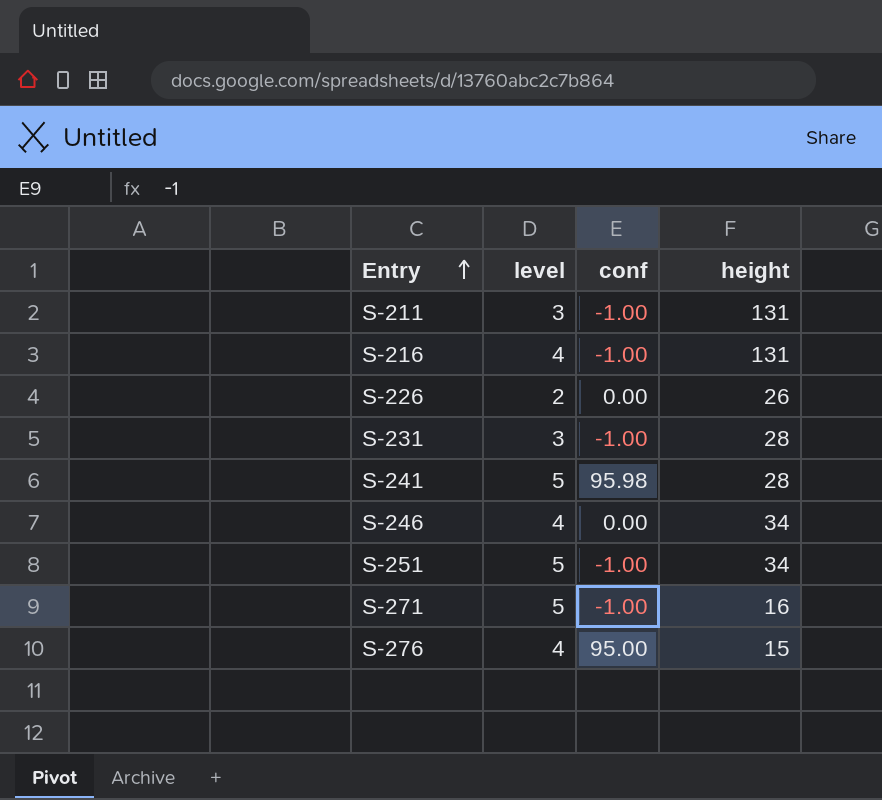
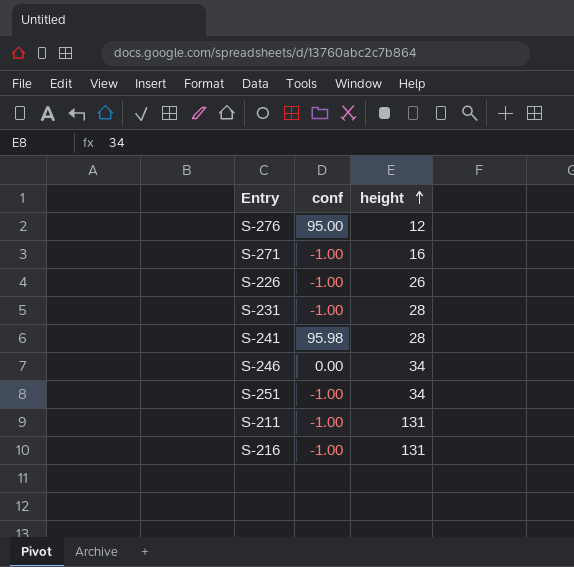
row order: Entry ascending -> height ascending
column level | position: 2 -> none
S-276 | height: 15 -> 12
S-226 | conf: 0.00 -> -1.00

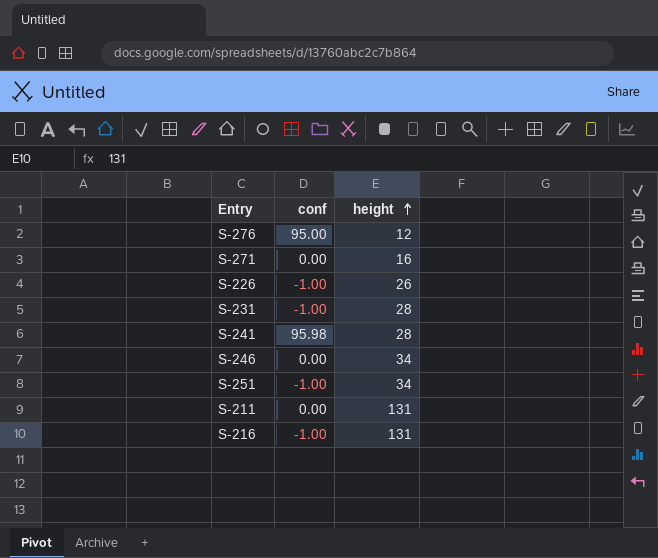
S-271 | conf: -1.00 -> 0.00
S-211 | conf: -1.00 -> 0.00

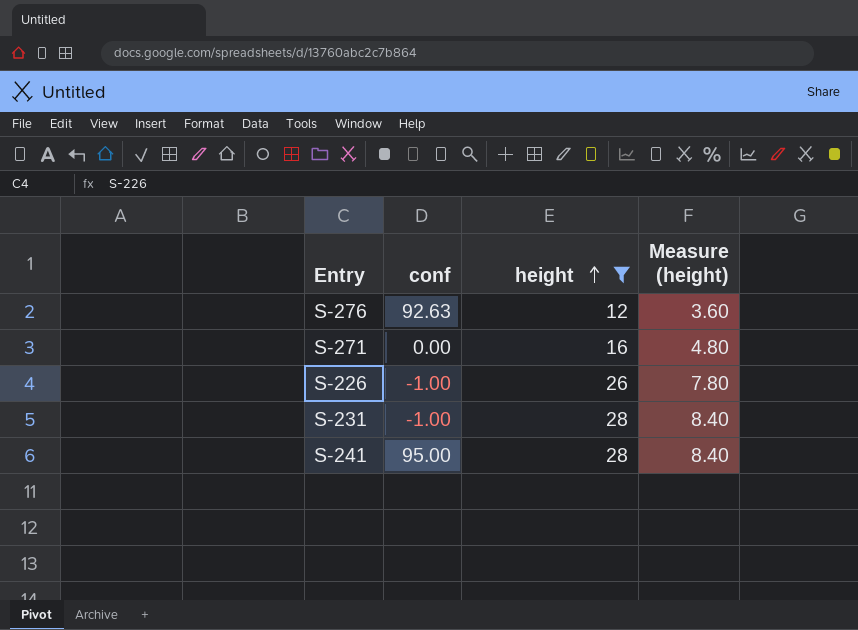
filter: none -> height <= 28
column Measure (height) | formula: none -> [height] * 0.3
S-276 | conf: 95.00 -> 92.63
S-241 | conf: 95.98 -> 95.00

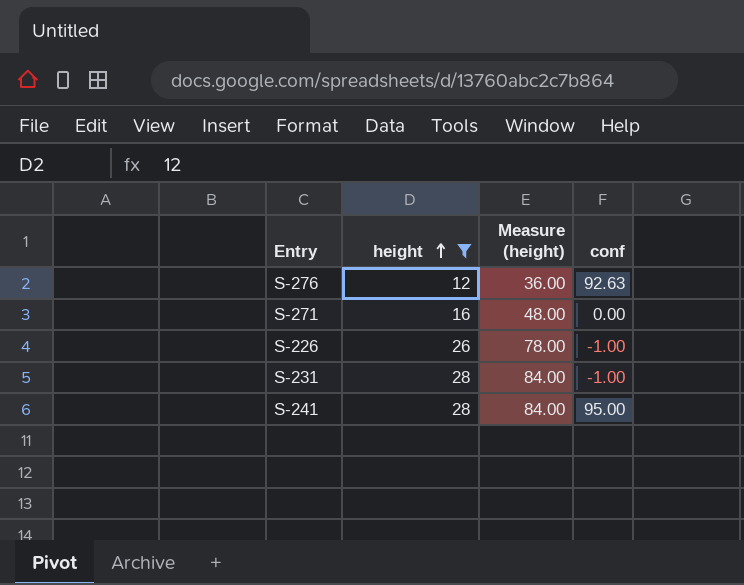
column Measure (height) | formula: [height] * 0.3 -> [height] * 3
column conf | position: 2 -> 4

